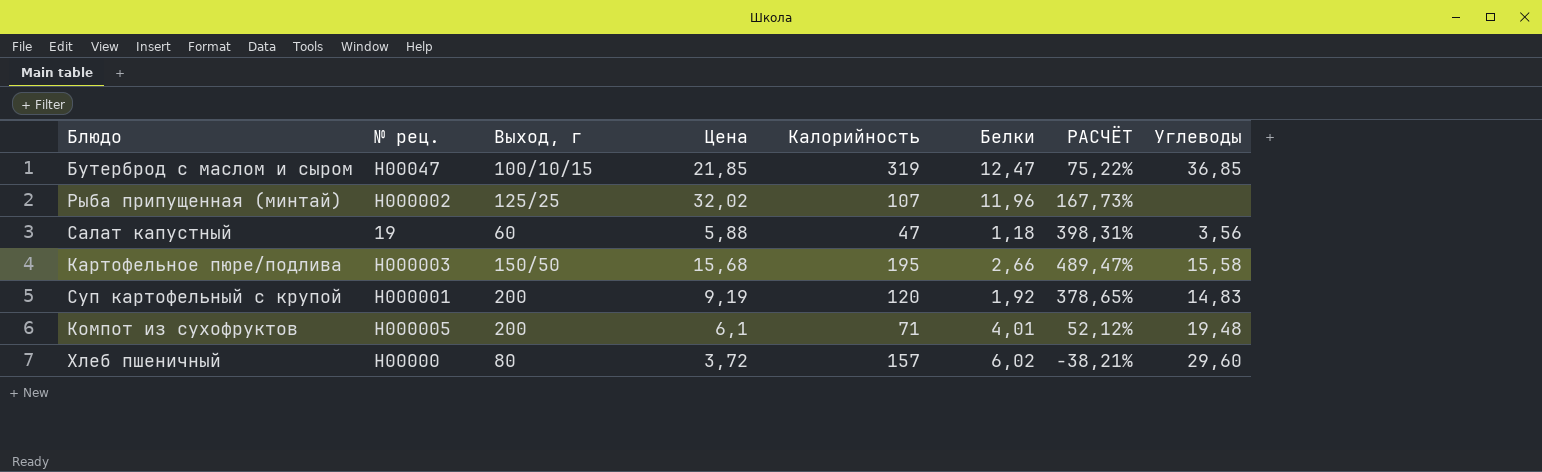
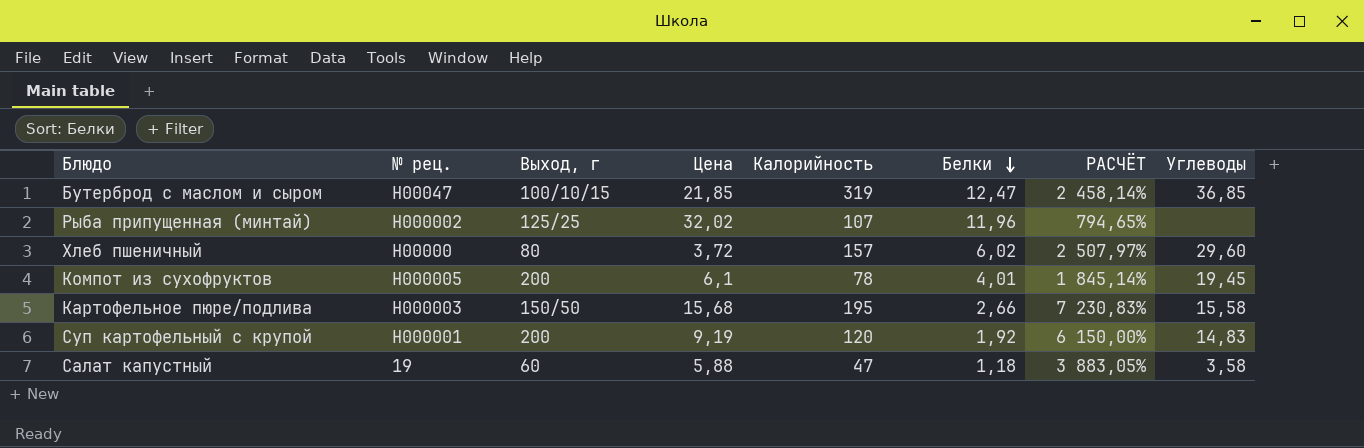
row order: none -> Белки descending
column РАСЧЁТ | formula: ([Цена] - [Белки]) / [Белки] -> ([Калорийность] - [Белки]) / [Белки]
Компот из сухофруктов | Калорийность: 71 -> 78
Компот из сухофруктов | Углеводы: 19,48 -> 19,45
Салат капустный | Углеводы: 3,56 -> 3,58

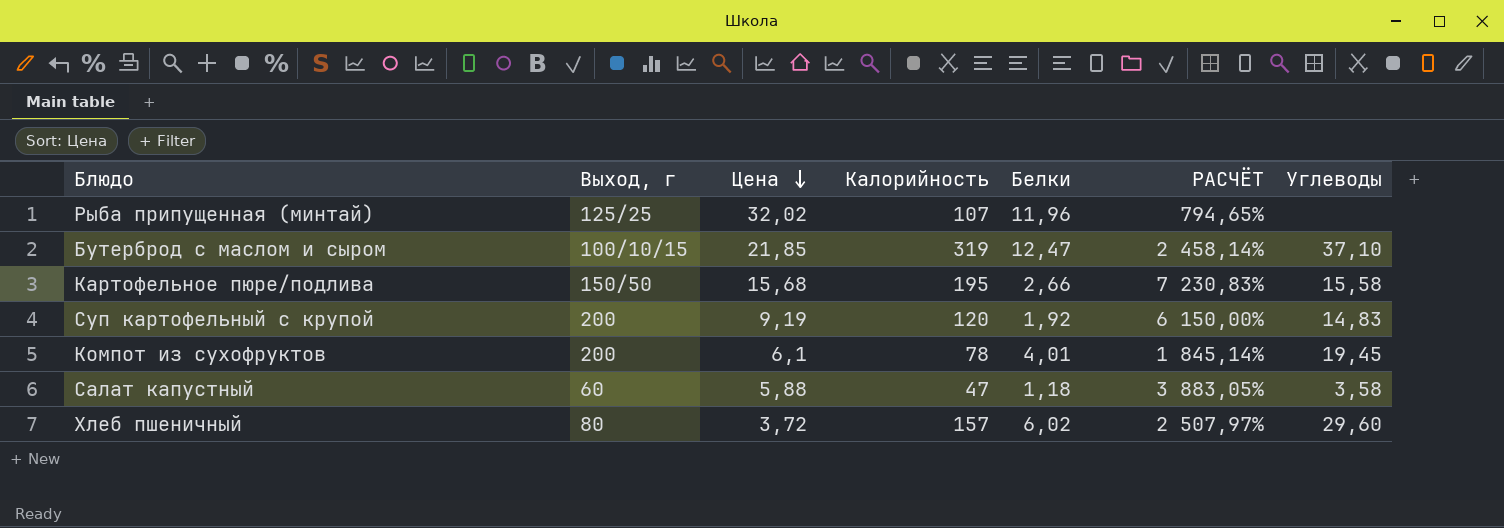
row order: Белки descending -> Цена descending
column № рец. | position: 2 -> none
Бутерброд с маслом и сыром | Углеводы: 36,85 -> 37,10

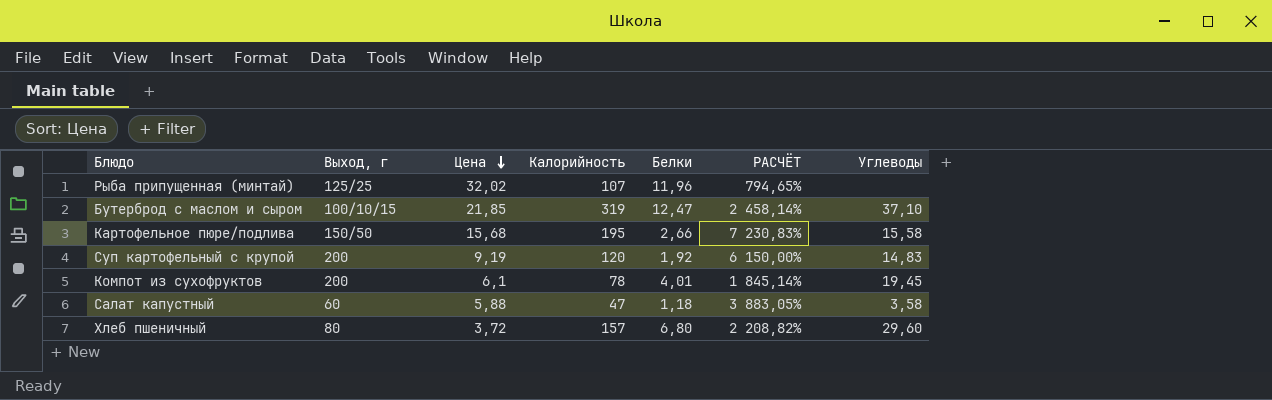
Хлеб пшеничный | Белки: 6,02 -> 6,80
Хлеб пшеничный | РАСЧЁТ: 2 507,97% -> 2 208,82%

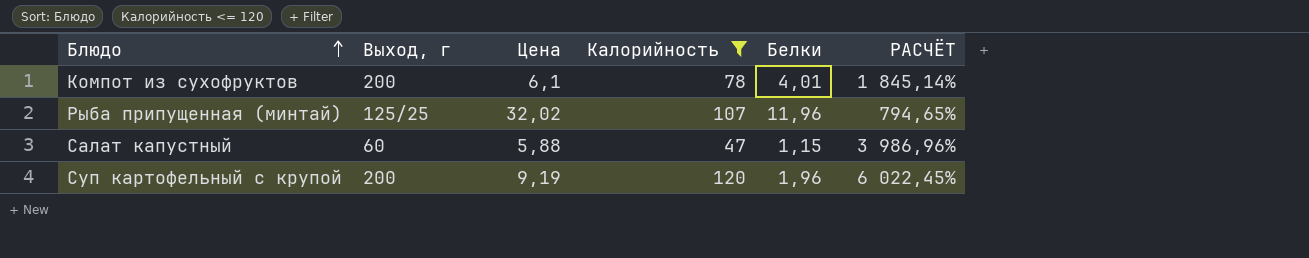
filter: none -> Калорийность <= 120
row order: Цена descending -> Блюдо ascending
column Углеводы | position: 7 -> none
Салат капустный | Белки: 1,18 -> 1,15
Салат капустный | РАСЧЁТ: 3 883,05% -> 3 986,96%
Суп картофельный с крупой | Белки: 1,92 -> 1,96
Суп картофельный с крупой | РАСЧЁТ: 6 150,00% -> 6 022,45%

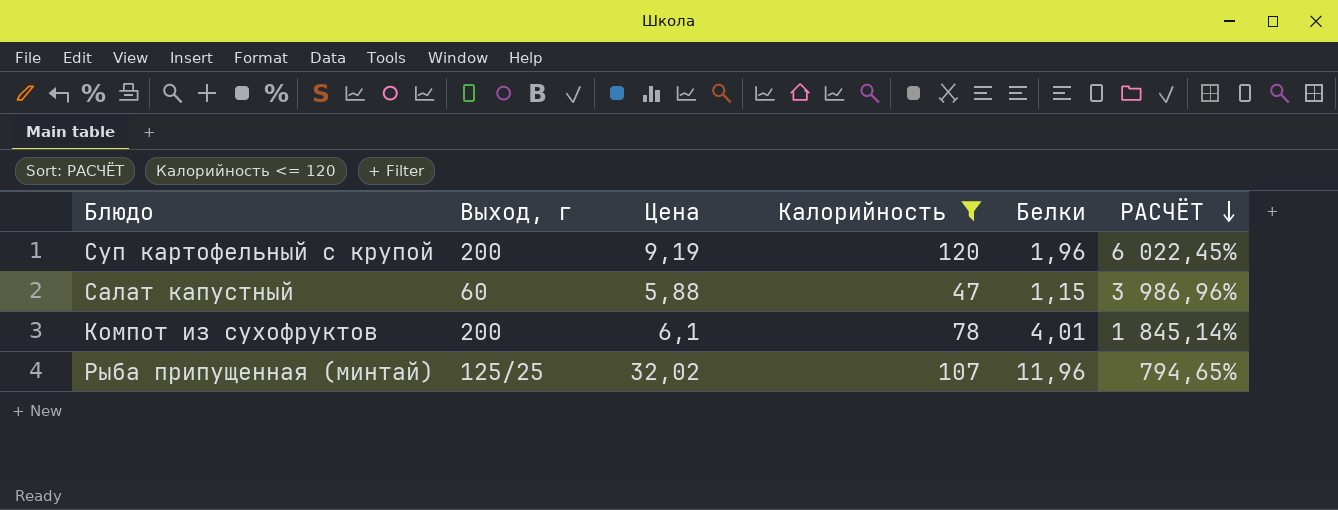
row order: Блюдо ascending -> РАСЧЁТ descending

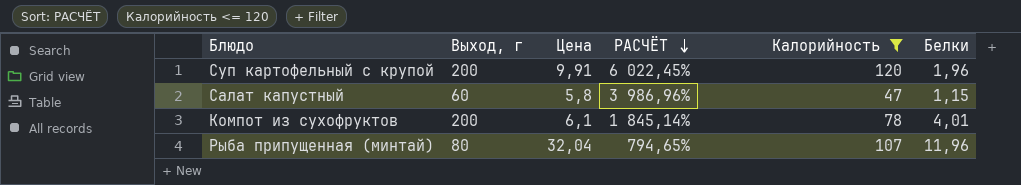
column РАСЧЁТ | position: 6 -> 4
Суп картофельный с крупой | Цена: 9,19 -> 9,91
Салат капустный | Цена: 5,88 -> 5,8
Рыба припущенная (минтай) | Выход, г: 125/25 -> 80
Рыба припущенная (минтай) | Цена: 32,02 -> 32,04

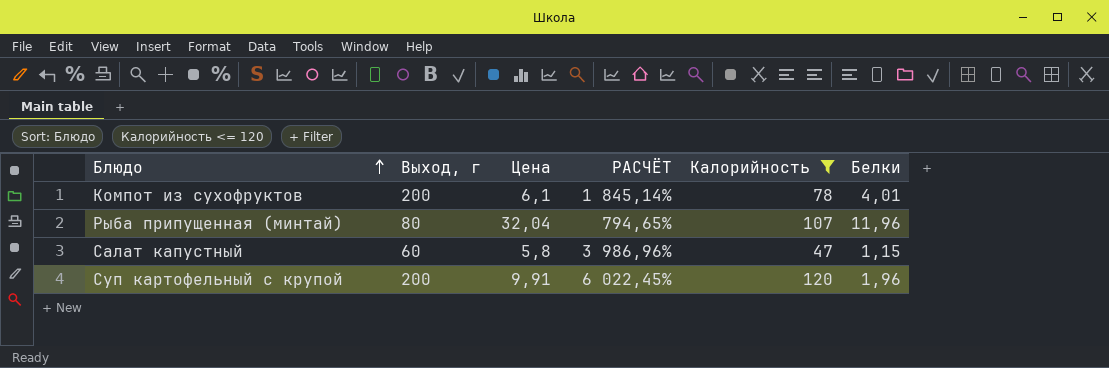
row order: РАСЧЁТ descending -> Блюдо ascending

